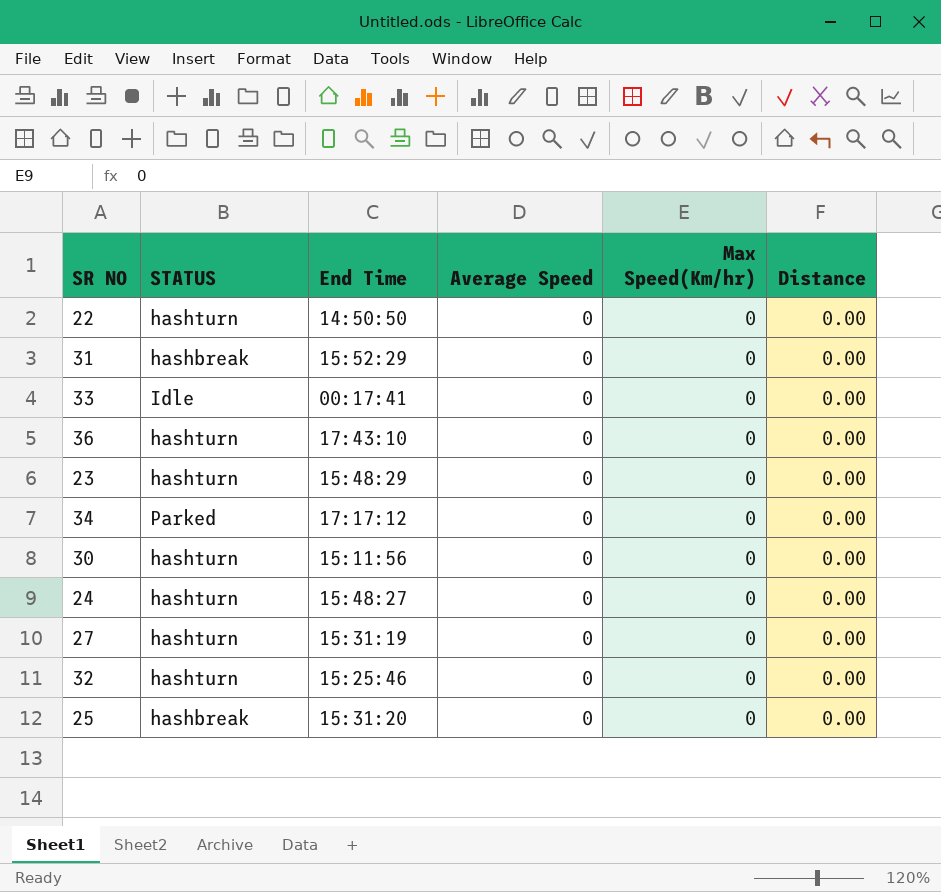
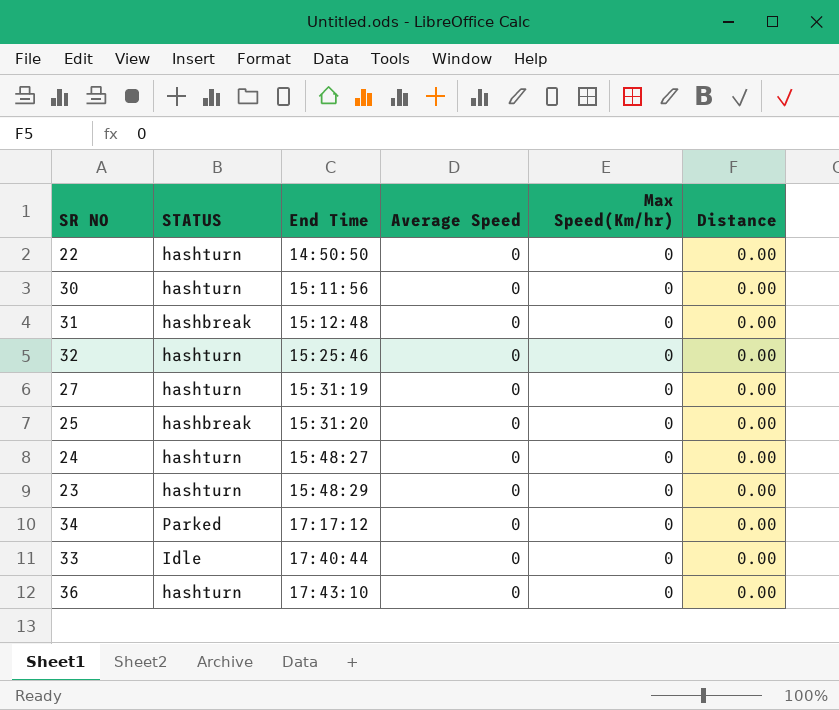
row order: none -> End Time ascending
31 | End Time: 15:52:29 -> 15:12:48
33 | End Time: 00:17:41 -> 17:40:44

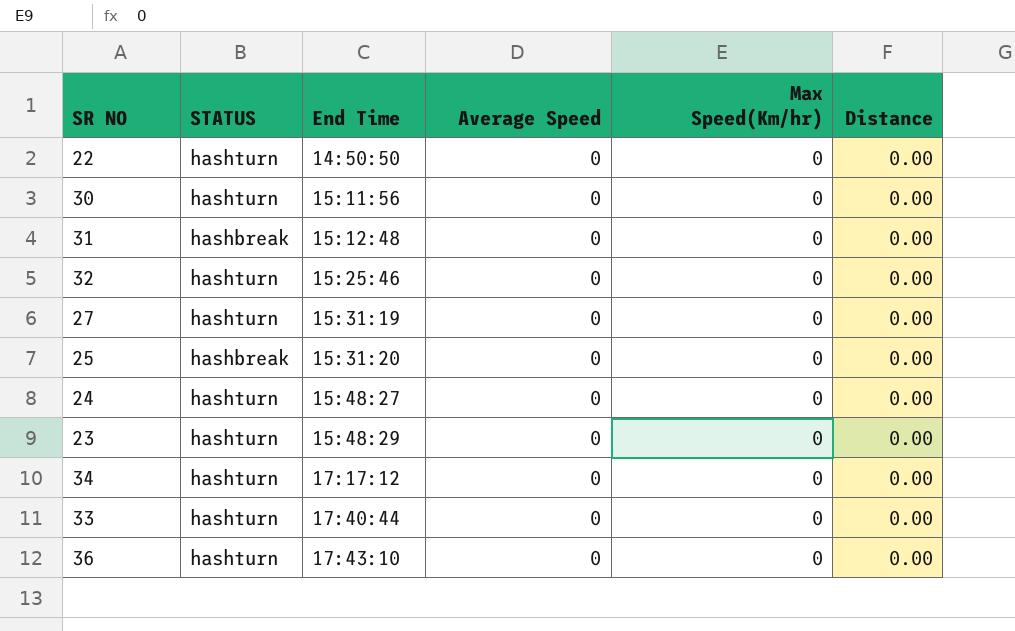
34 | STATUS: Parked -> hashturn
33 | STATUS: Idle -> hashturn

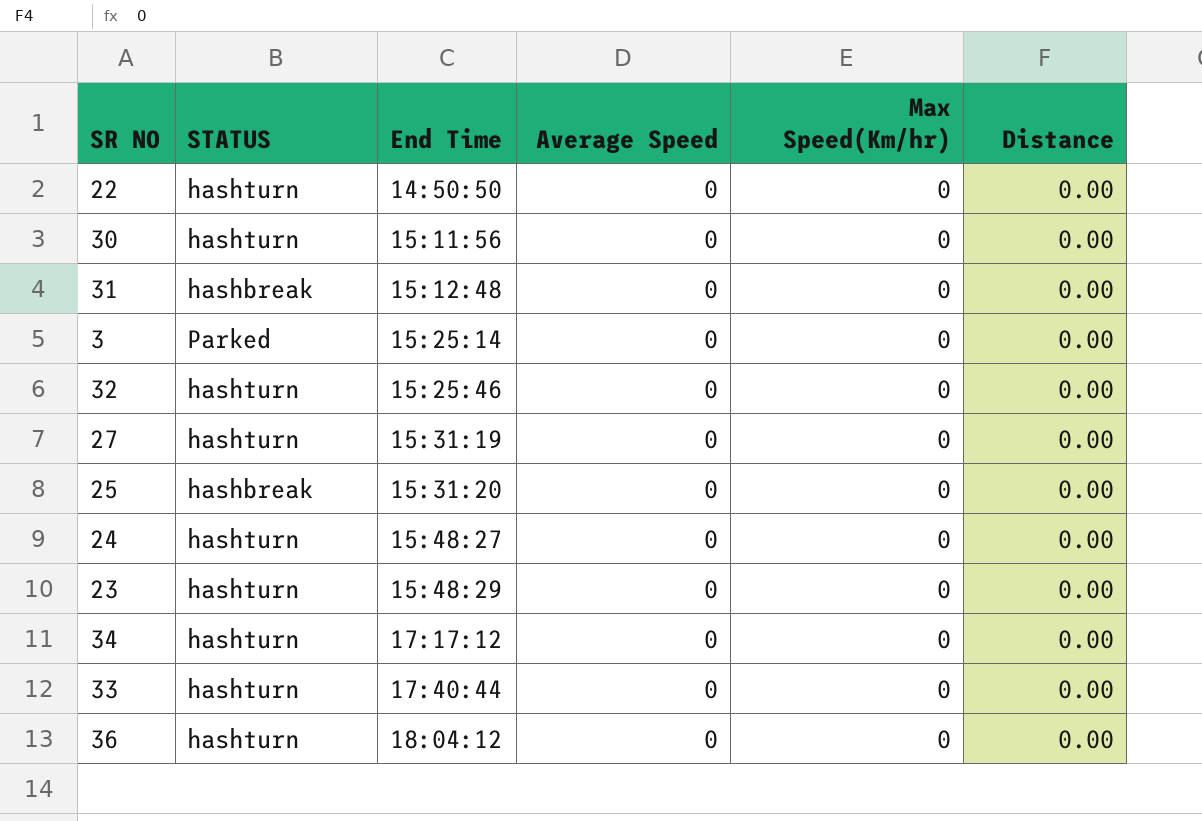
row 3: none -> Parked | 15:25:14 | 0 | 0 | 0.00
36 | End Time: 17:43:10 -> 18:04:12

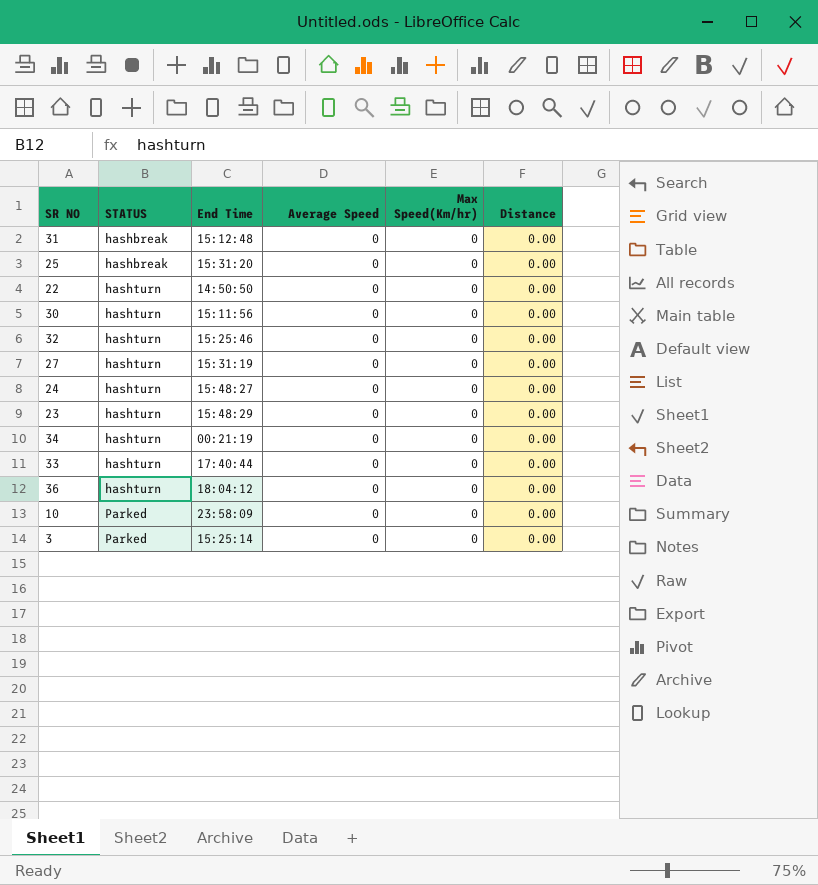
row order: End Time ascending -> STATUS ascending
34 | End Time: 17:17:12 -> 00:21:19
row 10: none -> Parked | 23:58:09 | 0 | 0 | 0.00

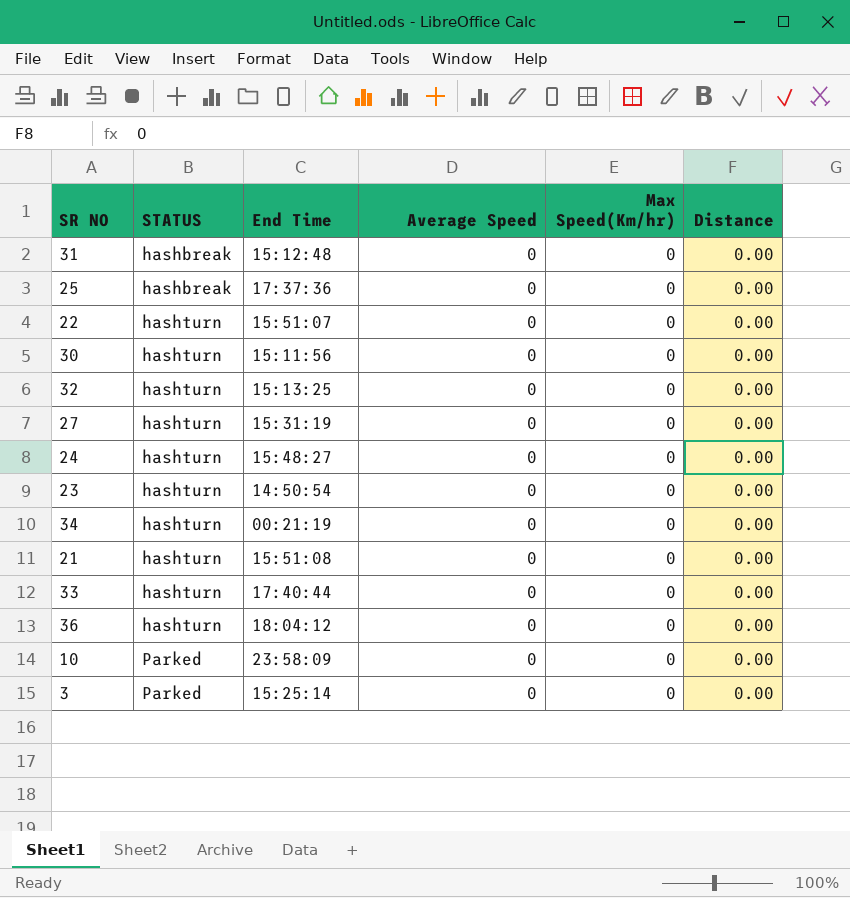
25 | End Time: 15:31:20 -> 17:37:36
22 | End Time: 14:50:50 -> 15:51:07
32 | End Time: 15:25:46 -> 15:13:25
23 | End Time: 15:48:29 -> 14:50:54
row 21: none -> hashturn | 15:51:08 | 0 | 0 | 0.00

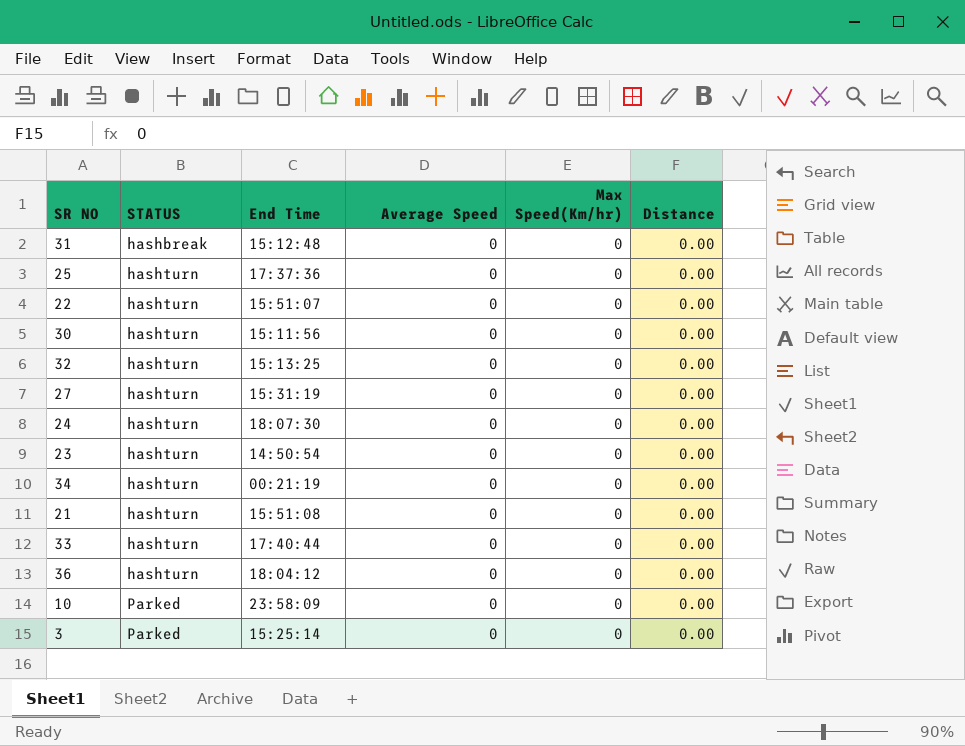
25 | STATUS: hashbreak -> hashturn
24 | End Time: 15:48:27 -> 18:07:30

